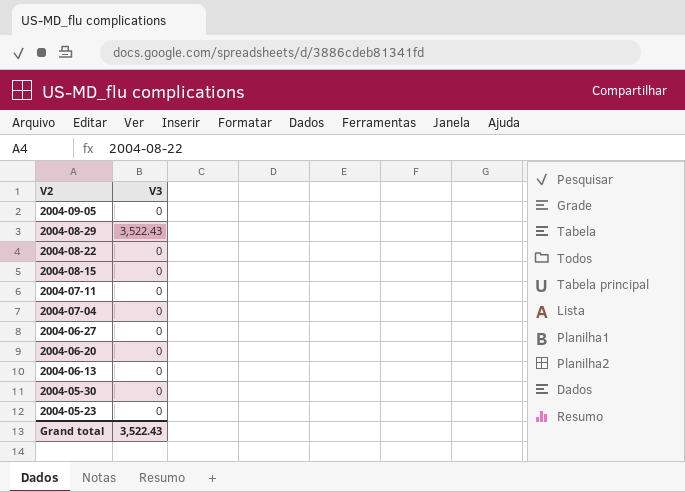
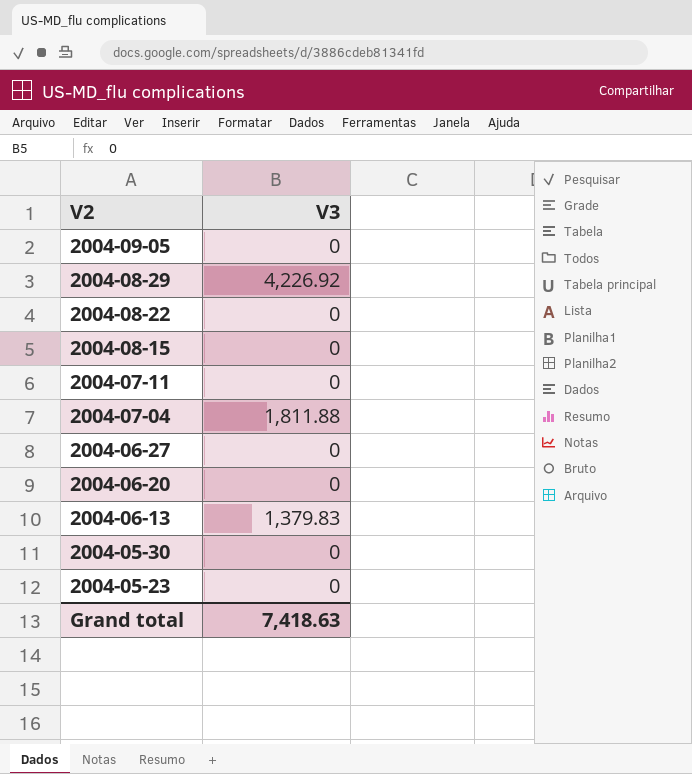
2004-08-29 | V3: 3,522.43 -> 4,226.92
2004-07-04 | V3: 0 -> 1,811.88
2004-06-13 | V3: 0 -> 1,379.83
Grand total | V3: 3,522.43 -> 7,418.63

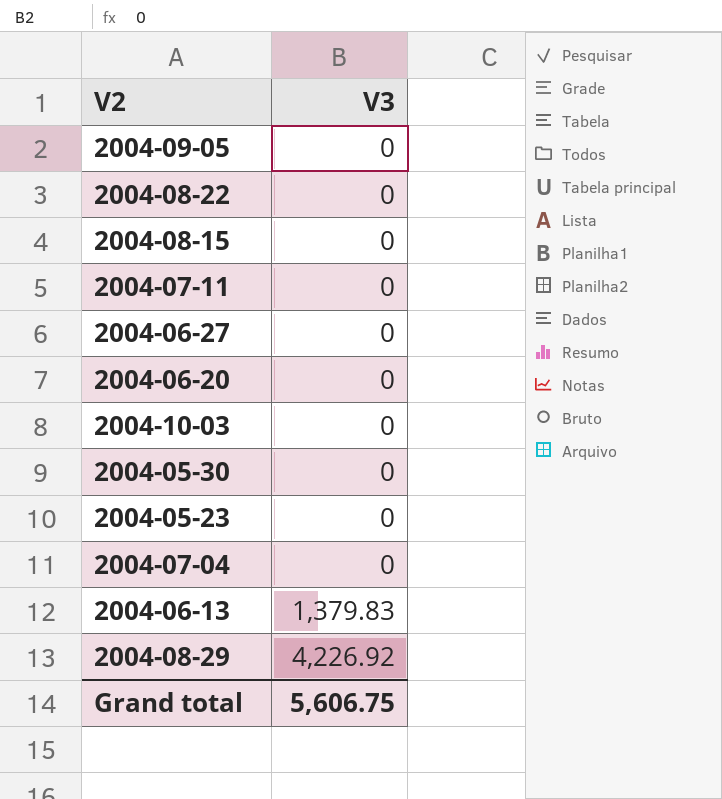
row order: V2 descending -> V3 ascending
row 2004-10-03: none -> 0
2004-07-04 | V3: 1,811.88 -> 0
Grand total | V3: 7,418.63 -> 5,606.75

